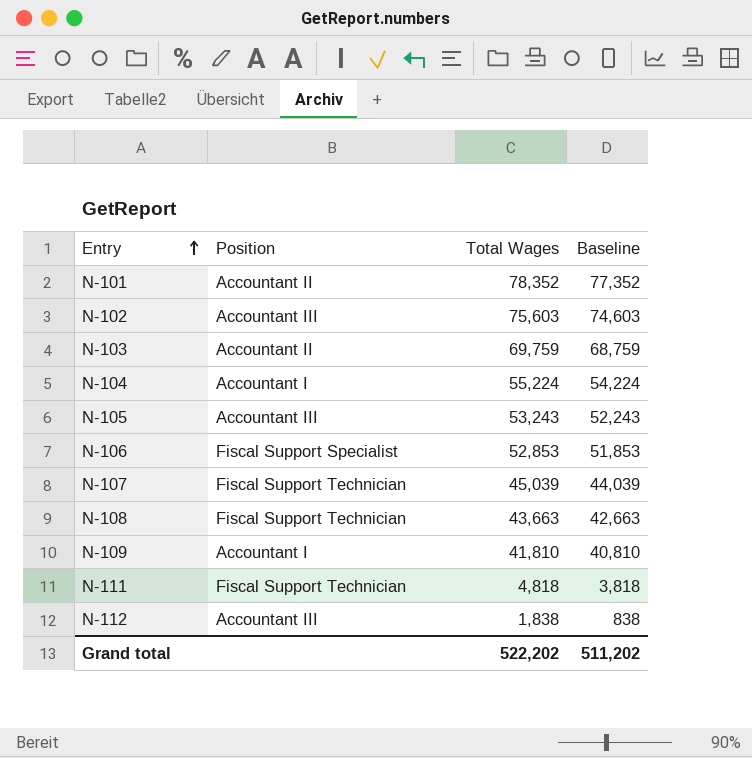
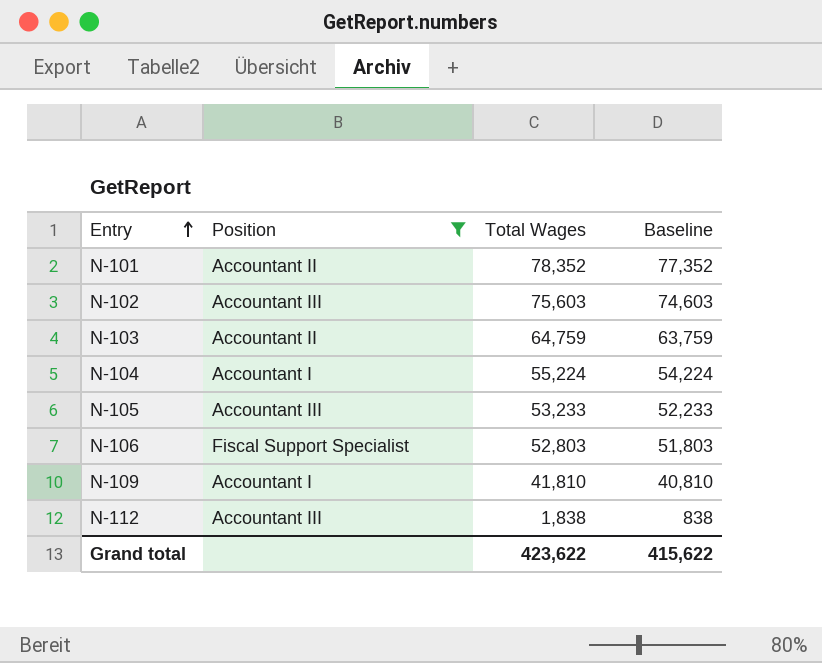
filter: none -> Position != Fiscal Support Technician
N-103 | Total Wages: 69,759 -> 64,759
N-103 | Baseline: 68,759 -> 63,759
N-105 | Total Wages: 53,243 -> 53,233
N-105 | Baseline: 52,243 -> 52,233
N-106 | Total Wages: 52,853 -> 52,803
N-106 | Baseline: 51,853 -> 51,803
Grand total | Total Wages: 522,202 -> 423,622
Grand total | Baseline: 511,202 -> 415,622

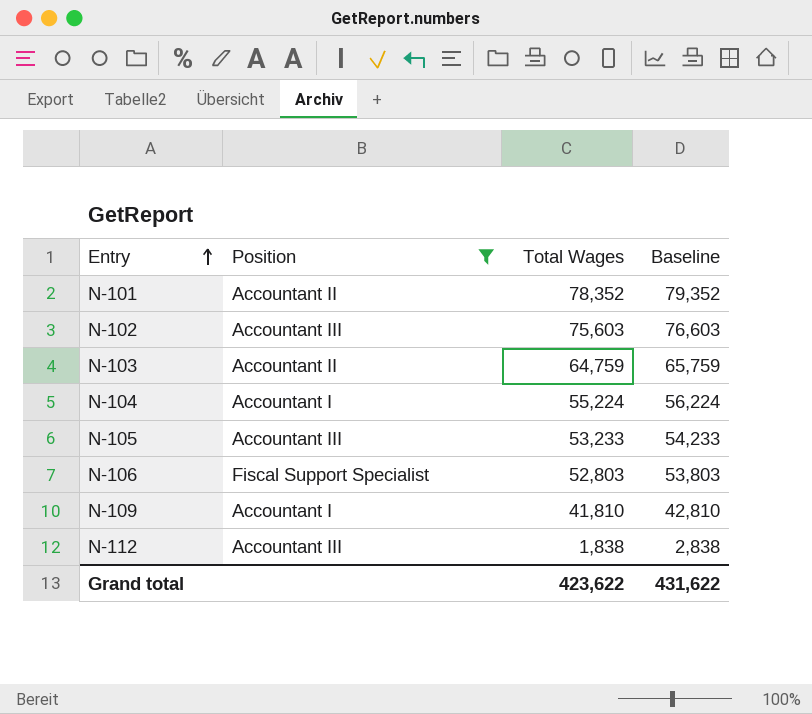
column Baseline | formula: [Total Wages] - 1000 -> [Total Wages] + 1000
Grand total | Baseline: 415,622 -> 431,622

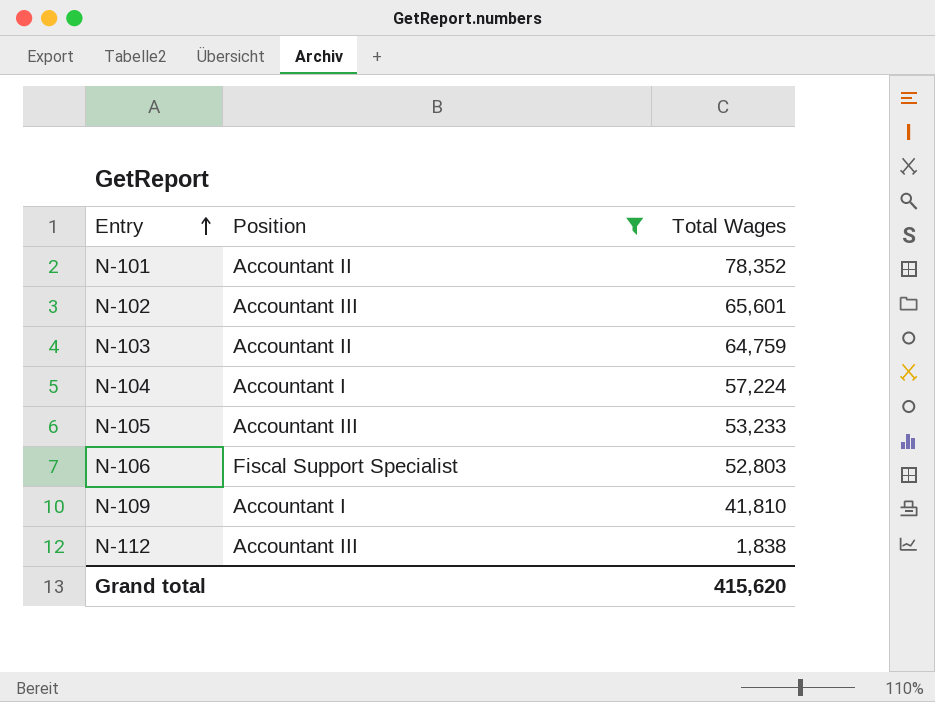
column Baseline | formula: [Total Wages] + 1000 -> none
N-102 | Total Wages: 75,603 -> 65,601
N-104 | Total Wages: 55,224 -> 57,224
Grand total | Total Wages: 423,622 -> 415,620

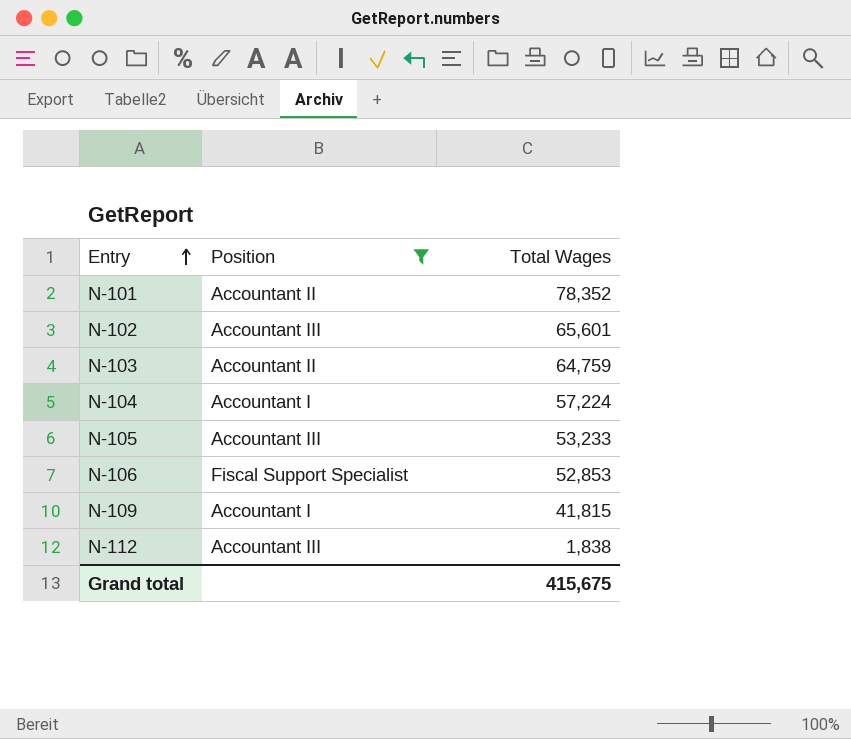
N-106 | Total Wages: 52,803 -> 52,853
N-109 | Total Wages: 41,810 -> 41,815
Grand total | Total Wages: 415,620 -> 415,675

